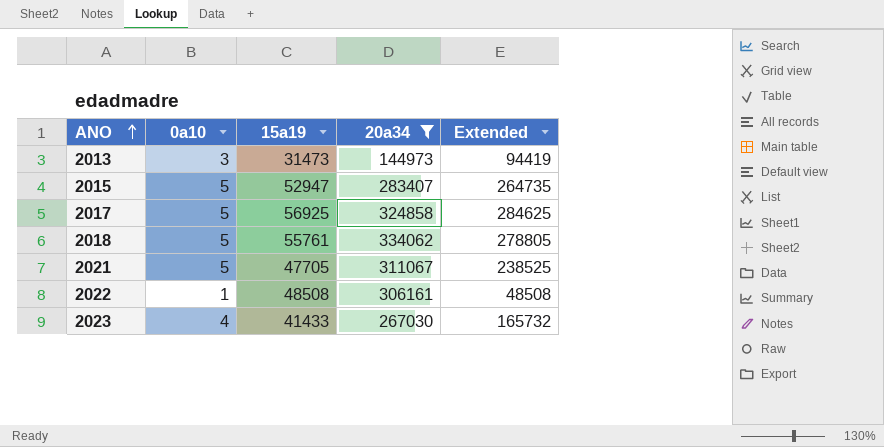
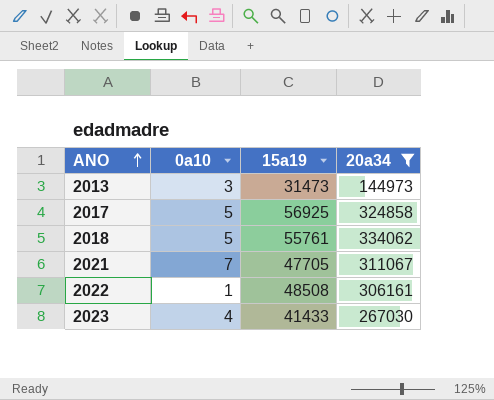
column Extended | formula: [0a10] * [15a19] -> none
row 2015: 5 | 52947 | 283407 | 264735 -> none
2021 | 0a10: 5 -> 7

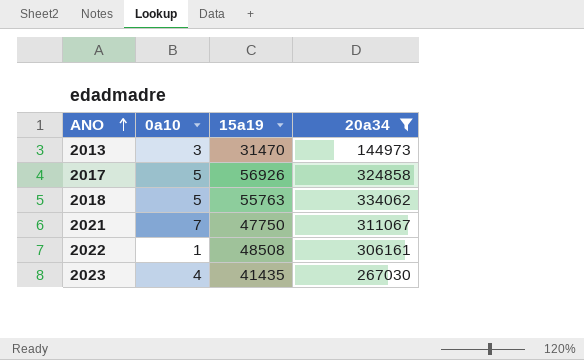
2013 | 15a19: 31473 -> 31470
2017 | 15a19: 56925 -> 56926
2018 | 15a19: 55761 -> 55763
2021 | 15a19: 47705 -> 47750
2023 | 15a19: 41433 -> 41435

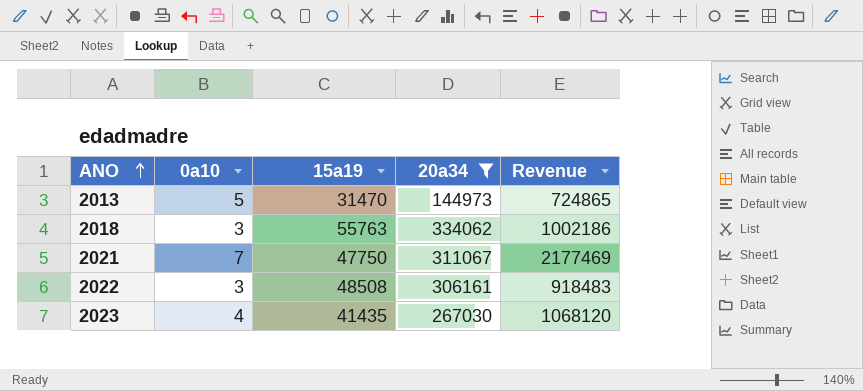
column Revenue | formula: none -> [0a10] * [20a34]
row 2017: 5 | 56926 | 324858 -> none
2013 | 0a10: 3 -> 5
2018 | 0a10: 5 -> 3
2022 | 0a10: 1 -> 3

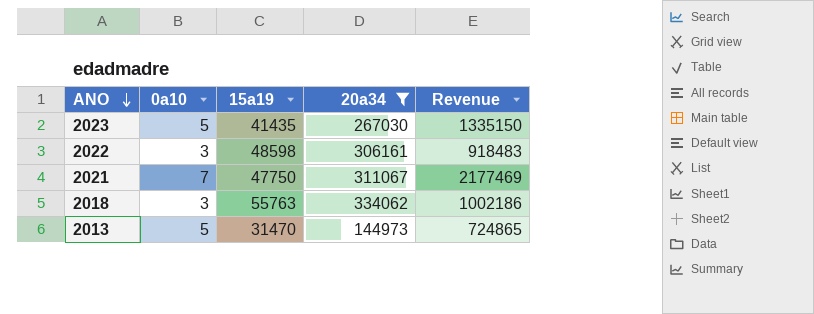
row order: ANO ascending -> ANO descending
2023 | 0a10: 4 -> 5
2023 | Revenue: 1068120 -> 1335150
2022 | 15a19: 48508 -> 48598

